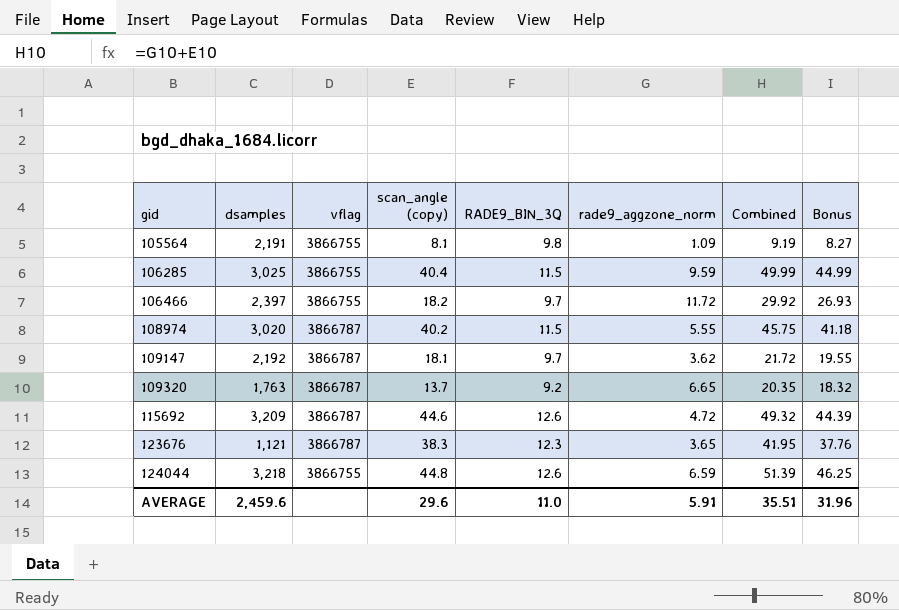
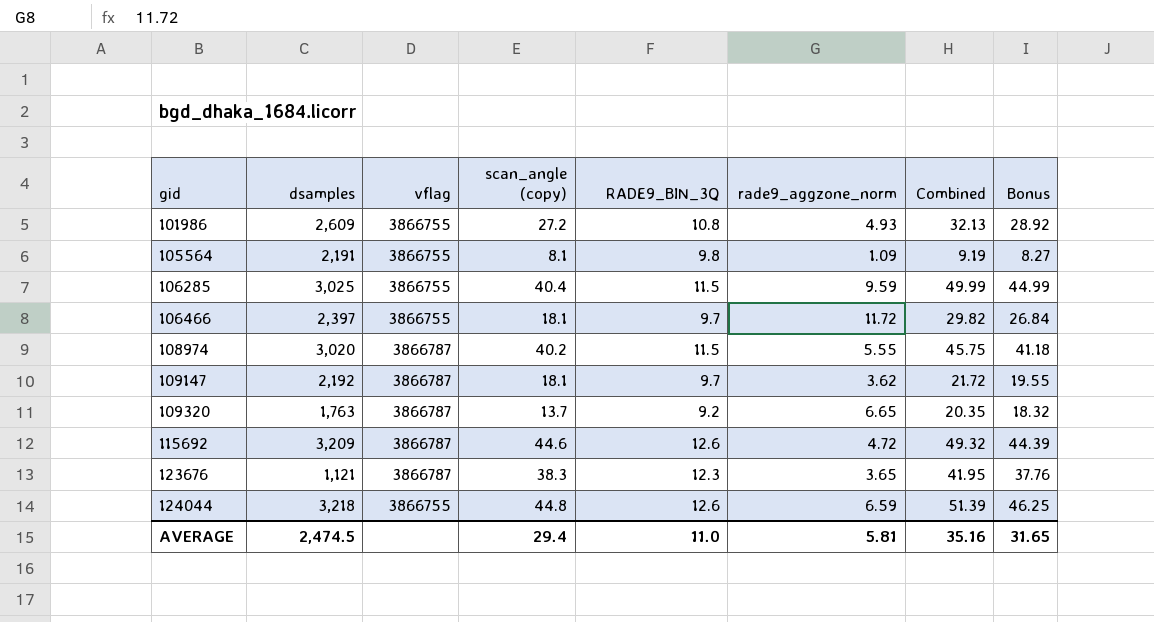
row 101986: none -> 2,609 | 3866755 | 27.2 | 10.8 | 4.93 | 32.13 | 28.92
106466 | scan_angle (copy): 18.2 -> 18.1
106466 | Combined: 29.92 -> 29.82
106466 | Bonus: 26.93 -> 26.84
AVERAGE | dsamples: 2,459.6 -> 2,474.5
AVERAGE | scan_angle (copy): 29.6 -> 29.4
AVERAGE | rade9_aggzone_norm: 5.91 -> 5.81
AVERAGE | Combined: 35.51 -> 35.16
AVERAGE | Bonus: 31.96 -> 31.65

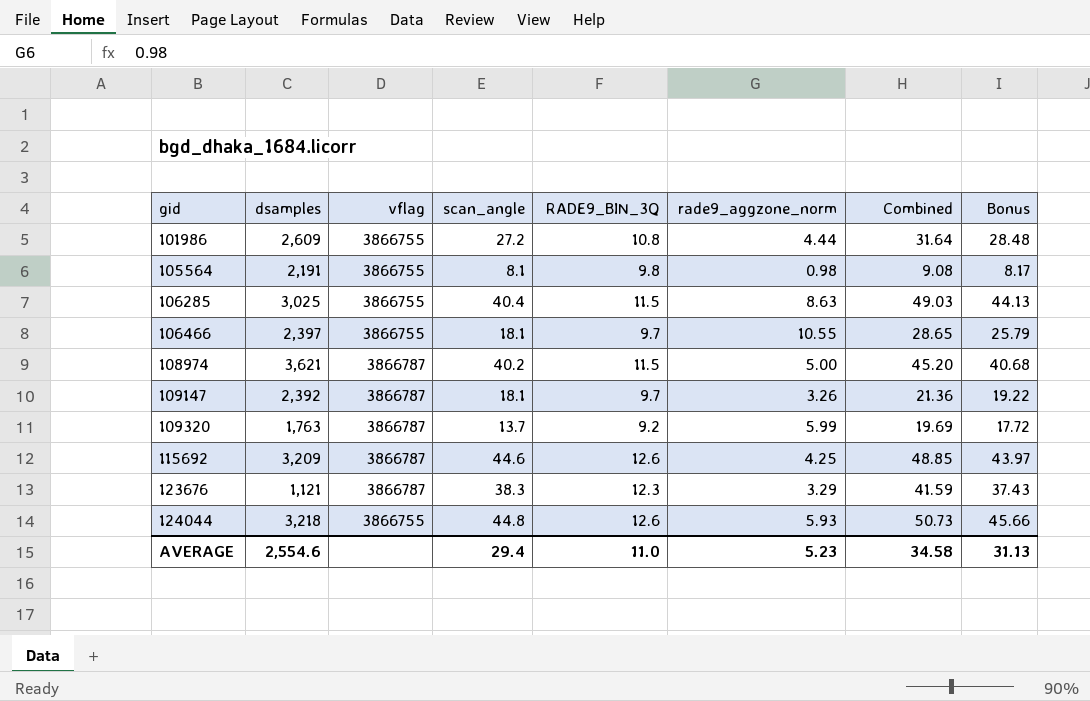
column name: scan_angle (copy) -> scan_angle
101986 | rade9_aggzone_norm: 4.93 -> 4.44
101986 | Combined: 32.13 -> 31.64
101986 | Bonus: 28.92 -> 28.48
105564 | rade9_aggzone_norm: 1.09 -> 0.98
105564 | Combined: 9.19 -> 9.08
105564 | Bonus: 8.27 -> 8.17
106285 | rade9_aggzone_norm: 9.59 -> 8.63
106285 | Combined: 49.99 -> 49.03
106285 | Bonus: 44.99 -> 44.13
106466 | rade9_aggzone_norm: 11.72 -> 10.55
106466 | Combined: 29.82 -> 28.65
106466 | Bonus: 26.84 -> 25.79
108974 | dsamples: 3,020 -> 3,621
108974 | rade9_aggzone_norm: 5.55 -> 5.00
108974 | Combined: 45.75 -> 45.20
108974 | Bonus: 41.18 -> 40.68
109147 | dsamples: 2,192 -> 2,392
109147 | rade9_aggzone_norm: 3.62 -> 3.26
109147 | Combined: 21.72 -> 21.36
109147 | Bonus: 19.55 -> 19.22
109320 | rade9_aggzone_norm: 6.65 -> 5.99
109320 | Combined: 20.35 -> 19.69
109320 | Bonus: 18.32 -> 17.72
115692 | rade9_aggzone_norm: 4.72 -> 4.25
115692 | Combined: 49.32 -> 48.85
115692 | Bonus: 44.39 -> 43.97
123676 | rade9_aggzone_norm: 3.65 -> 3.29
123676 | Combined: 41.95 -> 41.59
123676 | Bonus: 37.76 -> 37.43
124044 | rade9_aggzone_norm: 6.59 -> 5.93
124044 | Combined: 51.39 -> 50.73
124044 | Bonus: 46.25 -> 45.66
AVERAGE | dsamples: 2,474.5 -> 2,554.6
AVERAGE | rade9_aggzone_norm: 5.81 -> 5.23
AVERAGE | Combined: 35.16 -> 34.58
AVERAGE | Bonus: 31.65 -> 31.13

